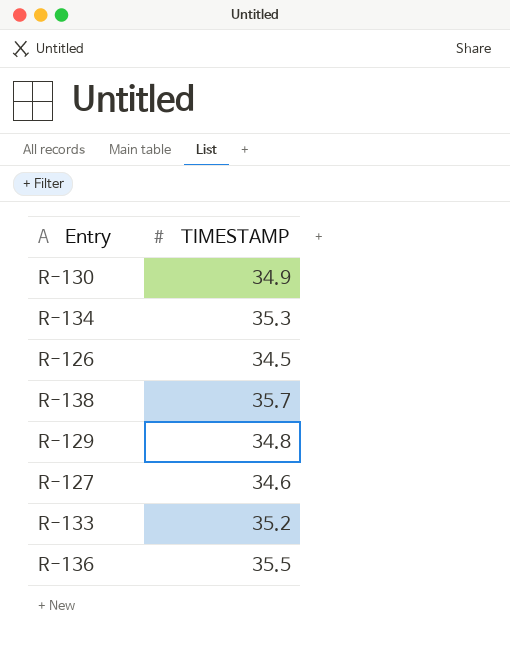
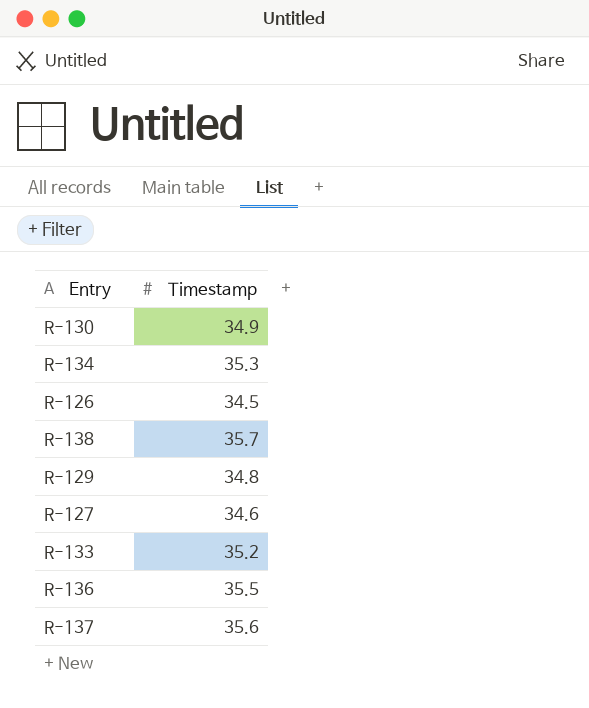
column name: TIMESTAMP -> Timestamp
row R-137: none -> 35.6

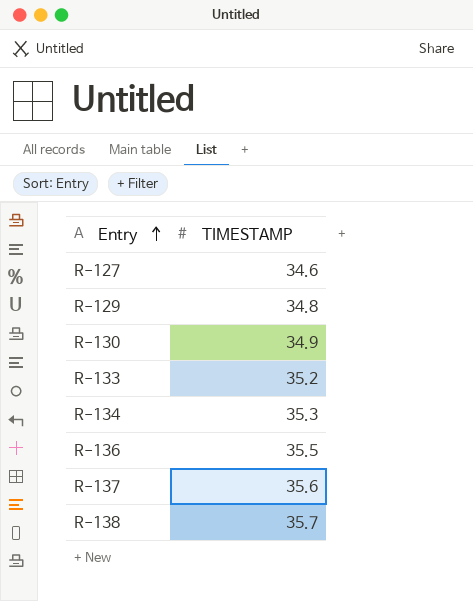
row order: none -> Entry ascending
column name: Timestamp -> TIMESTAMP
row R-126: 34.5 -> none

